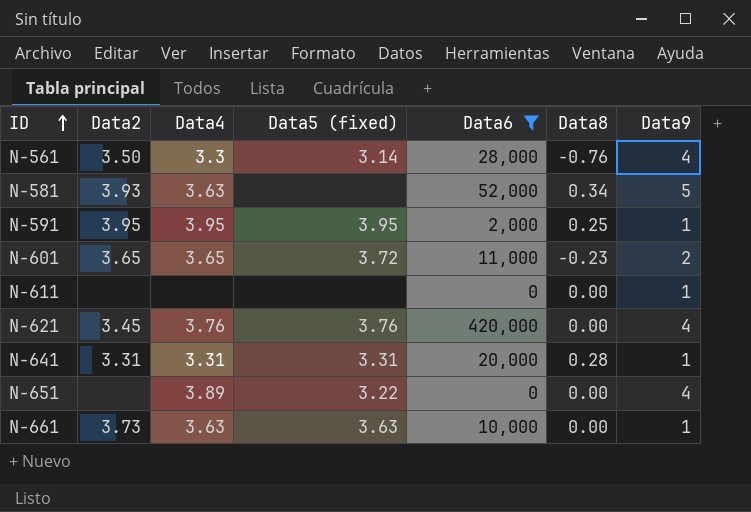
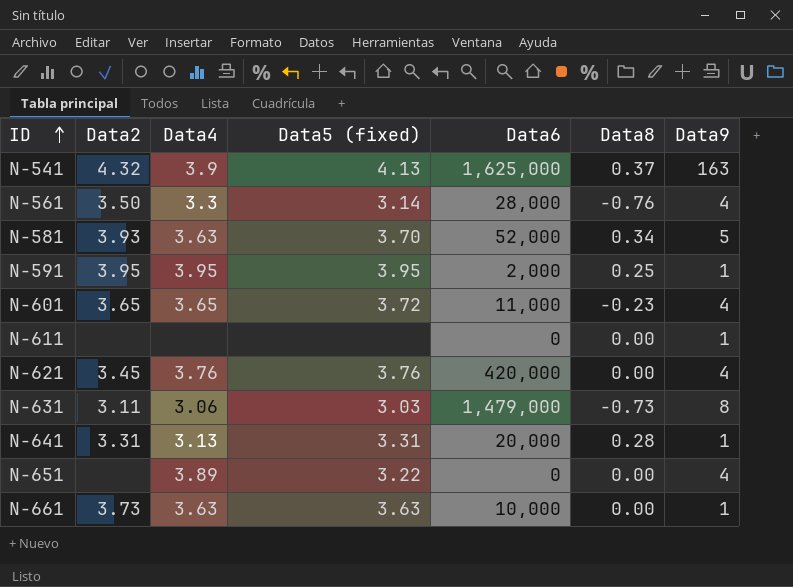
filter: Data6 <= 420,000 -> none
N-581 | Data5 (fixed): none -> 3.70
N-601 | Data9: 2 -> 4
N-641 | Data4: 3.31 -> 3.13

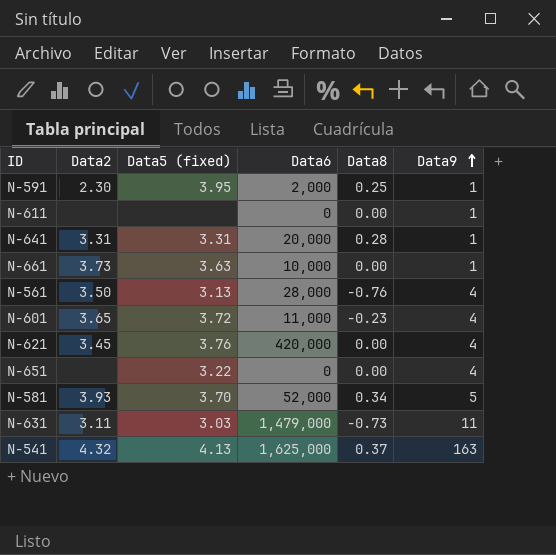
row order: ID ascending -> Data9 ascending
column Data4 | position: 3 -> none
N-591 | Data2: 3.95 -> 2.30
N-561 | Data5 (fixed): 3.14 -> 3.13
N-631 | Data9: 8 -> 11

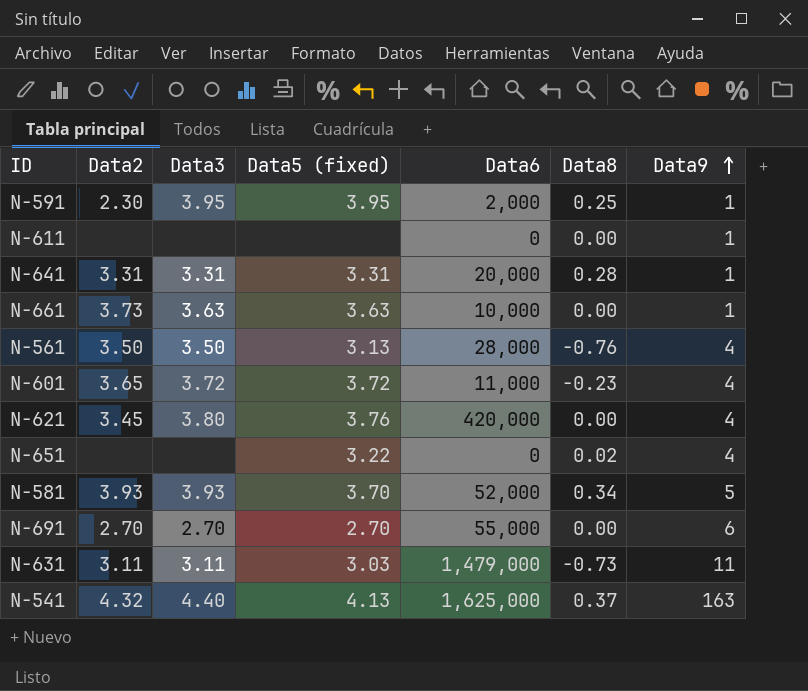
column Data3 | position: none -> 3
N-651 | Data8: 0.00 -> 0.02
row N-691: none -> 2.70 | 2.70 | 2.70 | 55,000 | 0.00 | 6

